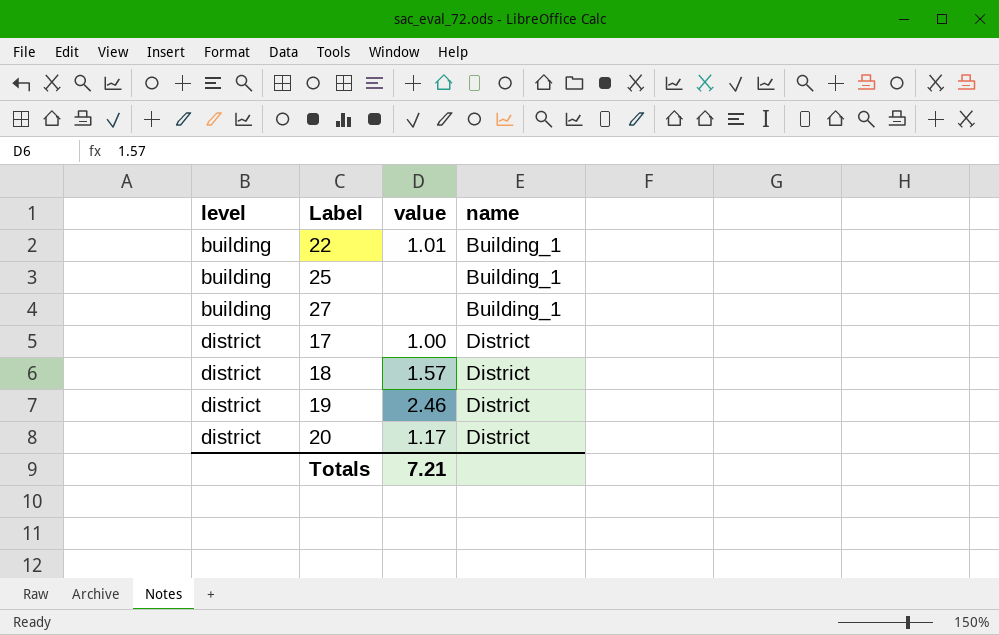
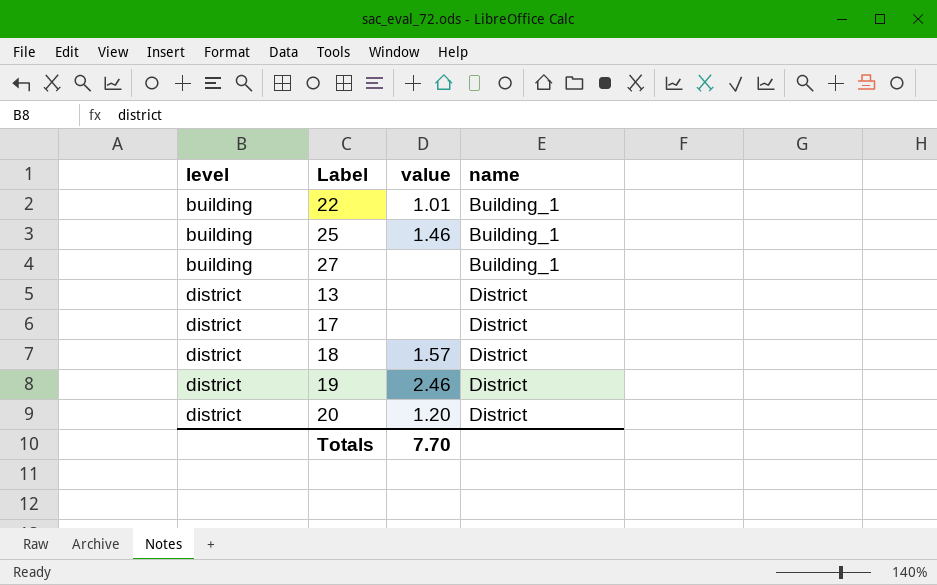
25 | value: none -> 1.46
row 13: none -> district | none | District
17 | value: 1.00 -> none
20 | value: 1.17 -> 1.20
Totals | value: 7.21 -> 7.70

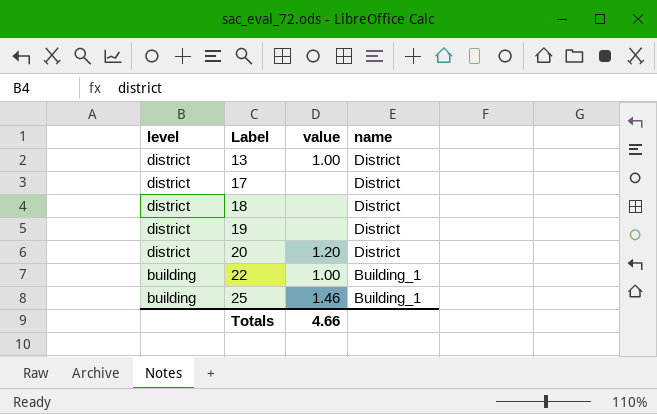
row order: level ascending -> level descending
row 27: building | none | Building_1 -> none
13 | value: none -> 1.00
18 | value: 1.57 -> none
19 | value: 2.46 -> none
22 | value: 1.01 -> 1.00
Totals | value: 7.70 -> 4.66

